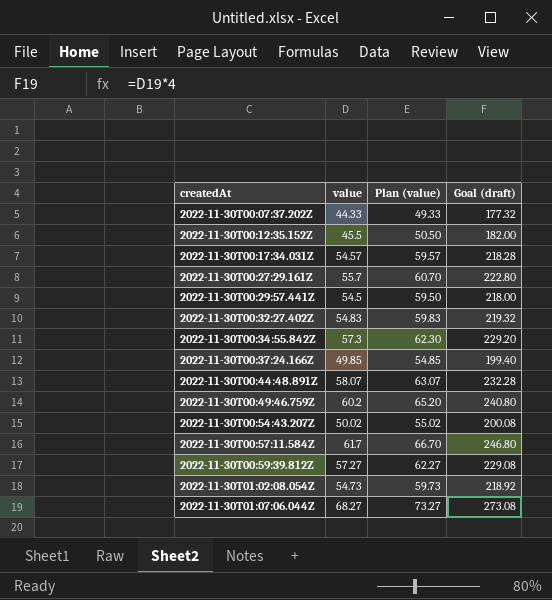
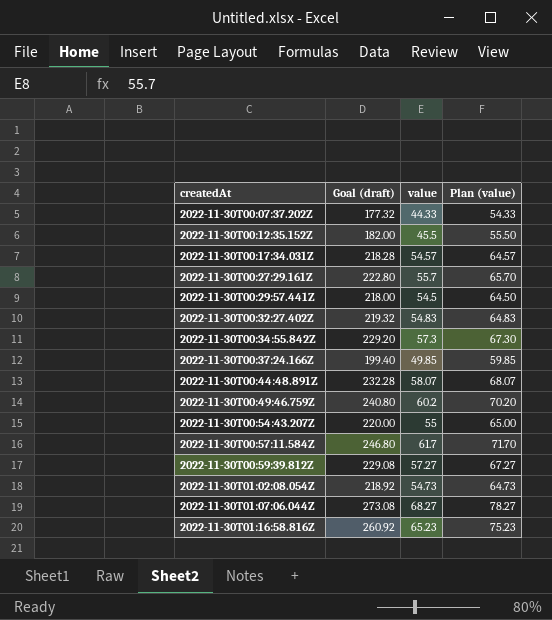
column Goal (draft) | position: 4 -> 2
column Plan (value) | formula: [value] + 5 -> [value] + 10
2022-11-30T00:54:43.207Z | Goal (draft): 200.08 -> 220.00
2022-11-30T00:54:43.207Z | value: 50.02 -> 55
row 2022-11-30T01:16:58.816Z: none -> 260.92 | 65.23 | 75.23

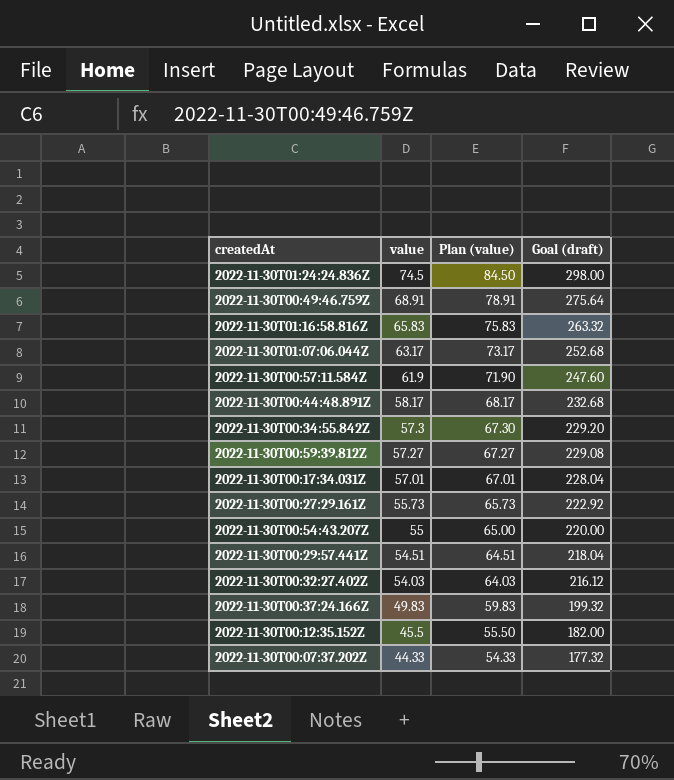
row order: createdAt ascending -> value descending
column Goal (draft) | position: 2 -> 4
row 2022-11-30T01:02:08.054Z: 218.92 | 54.73 | 64.73 -> none
row 2022-11-30T01:24:24.836Z: none -> 74.5 | 84.50 | 298.00
2022-11-30T00:49:46.759Z | value: 60.2 -> 68.91
2022-11-30T00:49:46.759Z | Plan (value): 70.20 -> 78.91
2022-11-30T00:49:46.759Z | Goal (draft): 240.80 -> 275.64
2022-11-30T01:16:58.816Z | value: 65.23 -> 65.83
2022-11-30T01:16:58.816Z | Plan (value): 75.23 -> 75.83
2022-11-30T01:16:58.816Z | Goal (draft): 260.92 -> 263.32
2022-11-30T01:07:06.044Z | value: 68.27 -> 63.17
2022-11-30T01:07:06.044Z | Plan (value): 78.27 -> 73.17
2022-11-30T01:07:06.044Z | Goal (draft): 273.08 -> 252.68
2022-11-30T00:57:11.584Z | value: 61.7 -> 61.9
2022-11-30T00:57:11.584Z | Plan (value): 71.70 -> 71.90
2022-11-30T00:57:11.584Z | Goal (draft): 246.80 -> 247.60
2022-11-30T00:44:48.891Z | value: 58.07 -> 58.17
2022-11-30T00:44:48.891Z | Plan (value): 68.07 -> 68.17
2022-11-30T00:44:48.891Z | Goal (draft): 232.28 -> 232.68
2022-11-30T00:17:34.031Z | value: 54.57 -> 57.01
2022-11-30T00:17:34.031Z | Plan (value): 64.57 -> 67.01
2022-11-30T00:17:34.031Z | Goal (draft): 218.28 -> 228.04
2022-11-30T00:27:29.161Z | value: 55.7 -> 55.73
2022-11-30T00:27:29.161Z | Plan (value): 65.70 -> 65.73
2022-11-30T00:27:29.161Z | Goal (draft): 222.80 -> 222.92
2022-11-30T00:29:57.441Z | value: 54.5 -> 54.51
2022-11-30T00:29:57.441Z | Plan (value): 64.50 -> 64.51
2022-11-30T00:29:57.441Z | Goal (draft): 218.00 -> 218.04
2022-11-30T00:32:27.402Z | value: 54.83 -> 54.03
2022-11-30T00:32:27.402Z | Plan (value): 64.83 -> 64.03
2022-11-30T00:32:27.402Z | Goal (draft): 219.32 -> 216.12
2022-11-30T00:37:24.166Z | value: 49.85 -> 49.83
2022-11-30T00:37:24.166Z | Plan (value): 59.85 -> 59.83
2022-11-30T00:37:24.166Z | Goal (draft): 199.40 -> 199.32

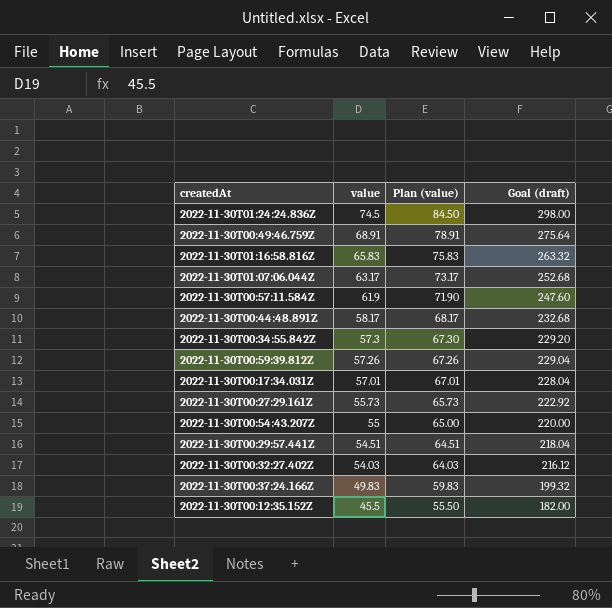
row 2022-11-30T00:07:37.202Z: 44.33 | 54.33 | 177.32 -> none
2022-11-30T00:59:39.812Z | value: 57.27 -> 57.26
2022-11-30T00:59:39.812Z | Plan (value): 67.27 -> 67.26
2022-11-30T00:59:39.812Z | Goal (draft): 229.08 -> 229.04

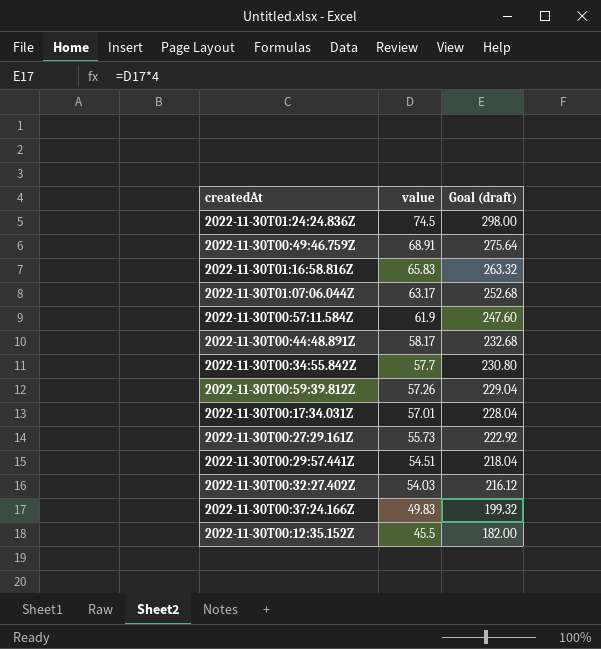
column Plan (value) | formula: [value] + 10 -> none
row 2022-11-30T00:54:43.207Z: 55 | 65.00 | 220.00 -> none
2022-11-30T00:34:55.842Z | value: 57.3 -> 57.7
2022-11-30T00:34:55.842Z | Goal (draft): 229.20 -> 230.80

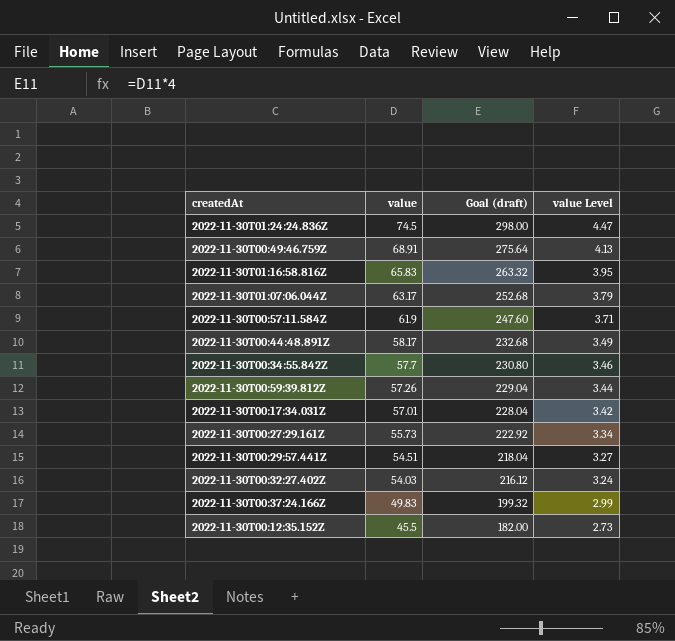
column value Level | formula: none -> [value] * 0.06

